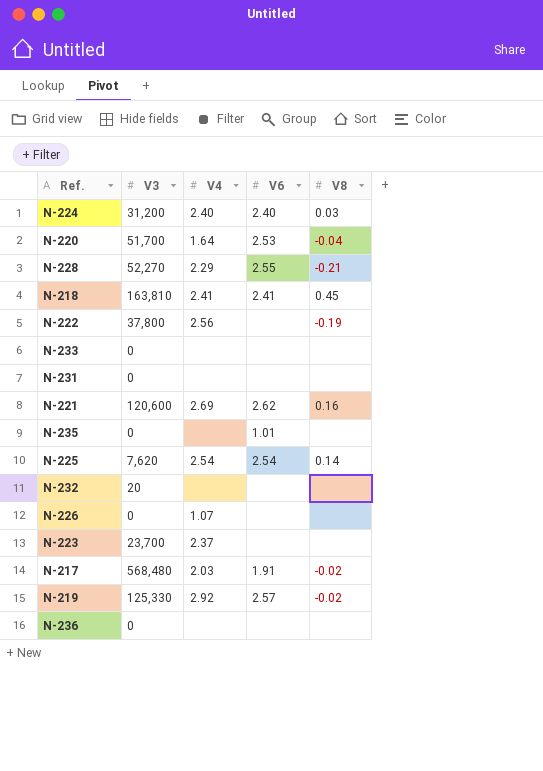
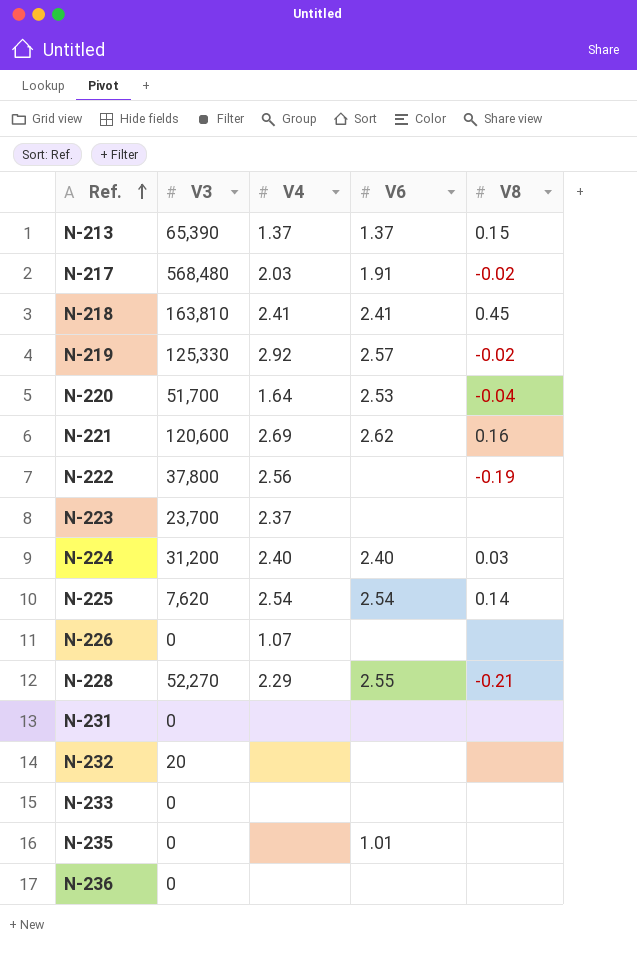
row order: none -> Ref. ascending
row N-213: none -> 65,390 | 1.37 | 1.37 | 0.15

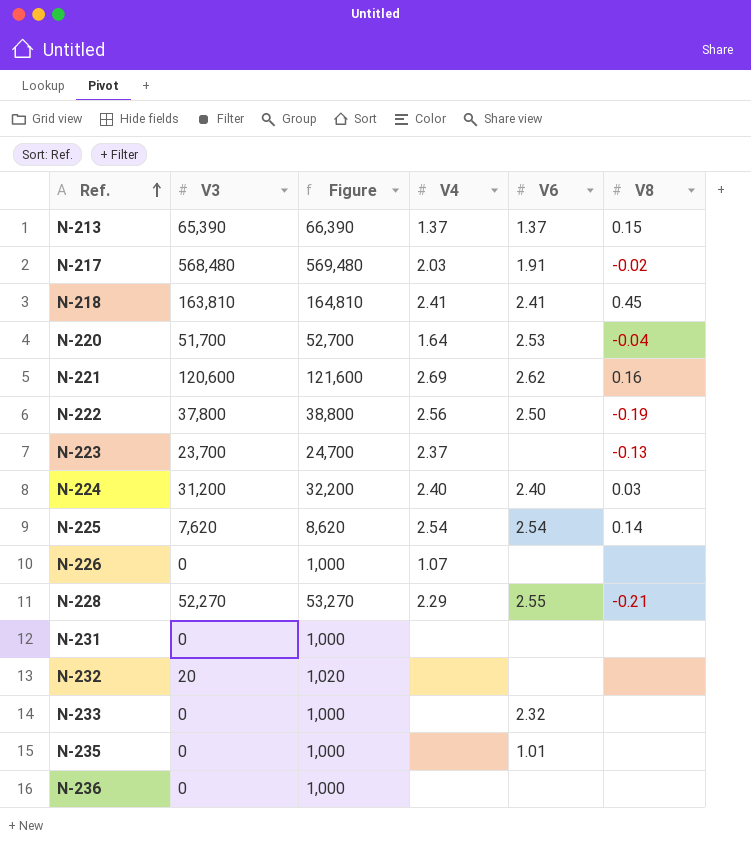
column Figure | formula: none -> [V3] + 1000
row N-219: 125,330 | 2.92 | 2.57 | -0.02 -> none
N-222 | V6: none -> 2.50
N-223 | V8: none -> -0.13
N-233 | V6: none -> 2.32

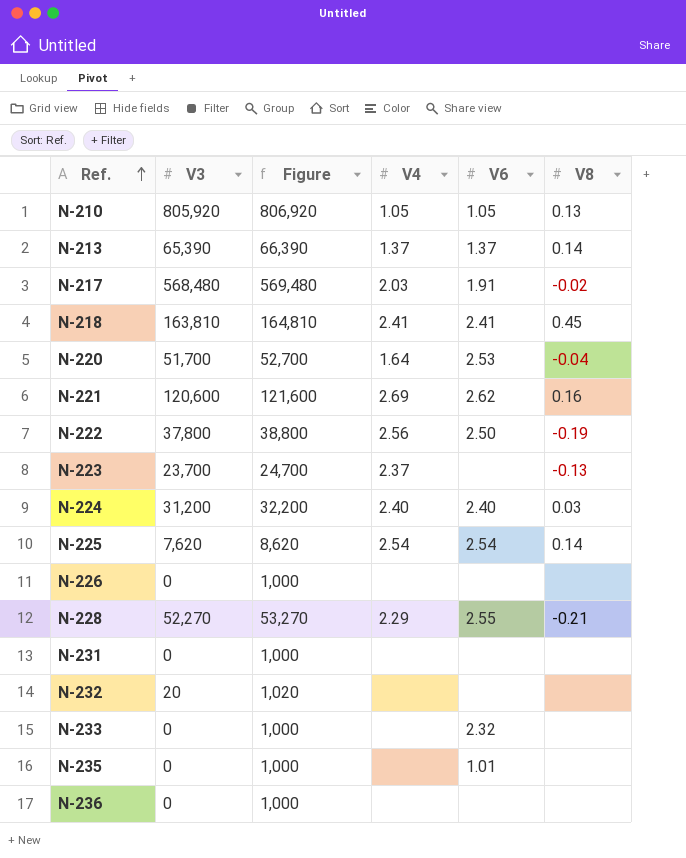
row N-210: none -> 805,920 | 806,920 | 1.05 | 1.05 | 0.13
N-213 | V8: 0.15 -> 0.14
N-226 | V4: 1.07 -> none

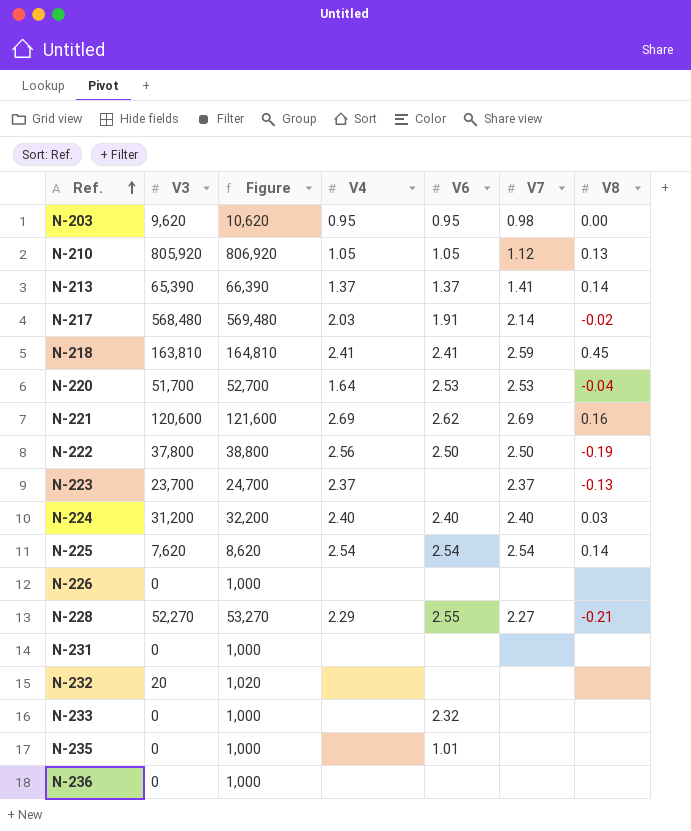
column V7 | position: none -> 6
row N-203: none -> 9,620 | 10,620 | 0.95 | 0.95 | 0.98 | 0.00

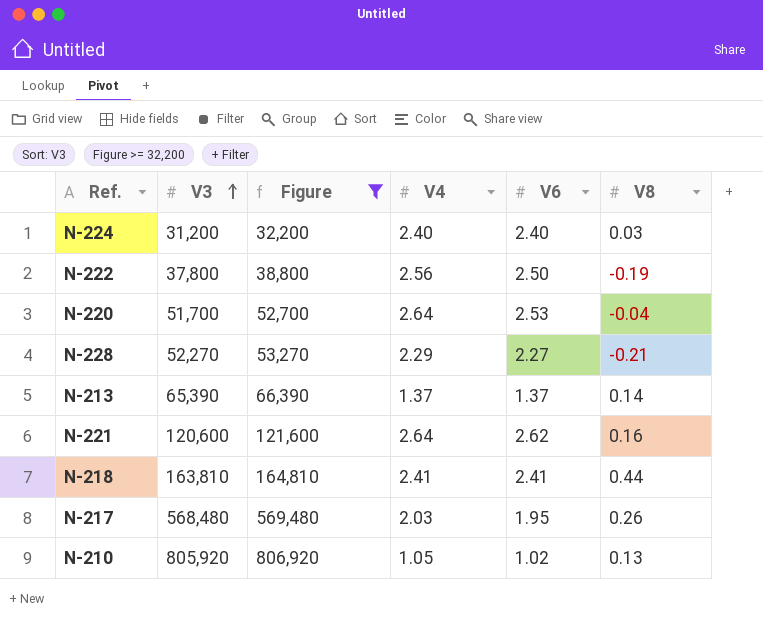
filter: none -> Figure >= 32,200
row order: Ref. ascending -> V3 ascending
column V7 | position: 6 -> none
N-220 | V4: 1.64 -> 2.64
N-228 | V6: 2.55 -> 2.27
N-221 | V4: 2.69 -> 2.64
N-218 | V8: 0.45 -> 0.44
N-217 | V6: 1.91 -> 1.95
N-217 | V8: -0.02 -> 0.26
N-210 | V6: 1.05 -> 1.02

